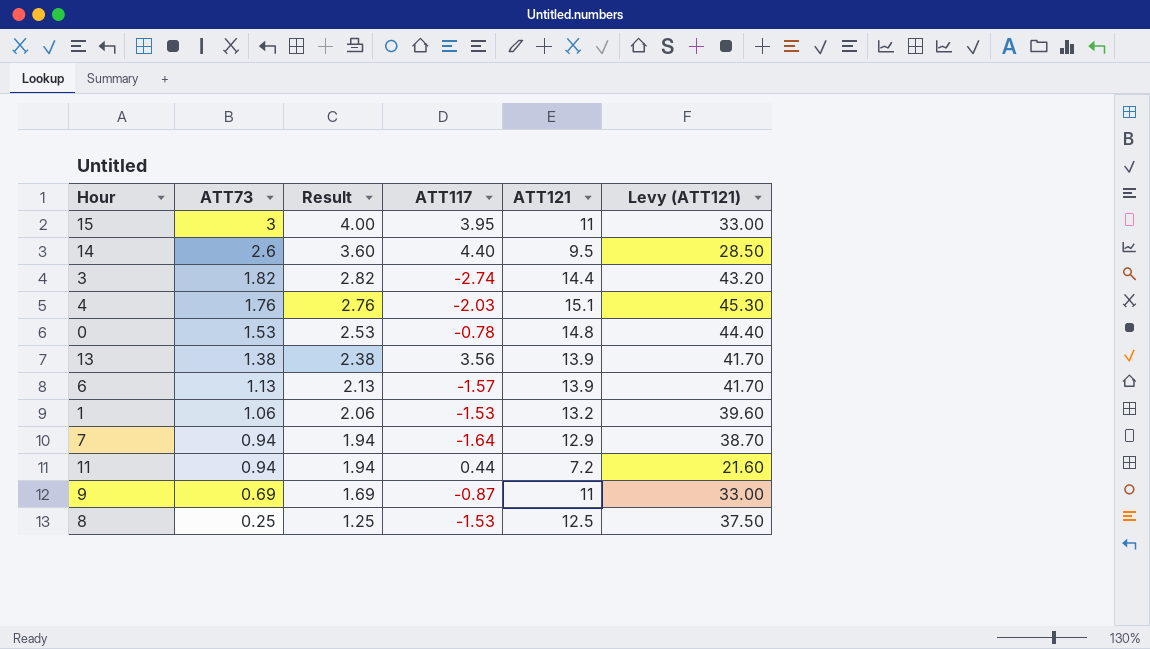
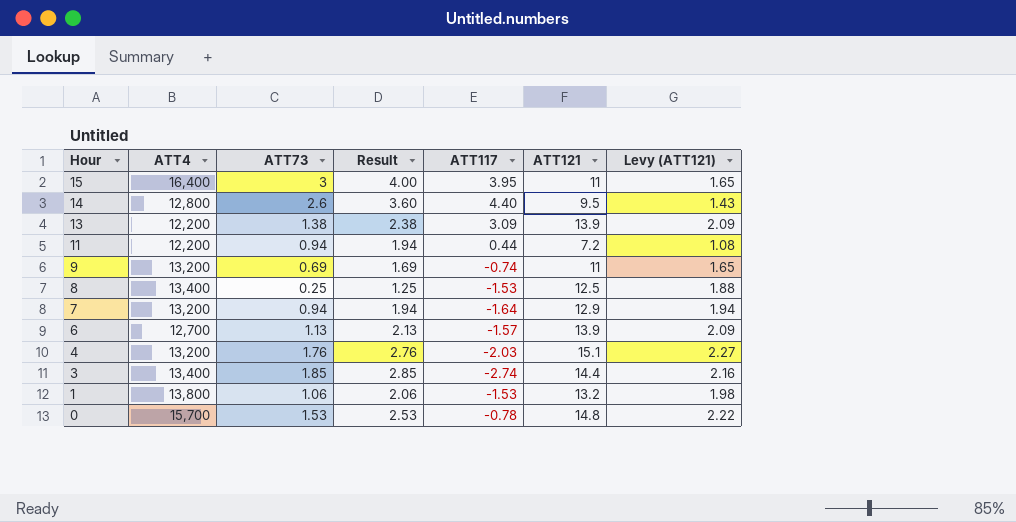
row order: ATT73 descending -> Hour descending
column ATT4 | position: none -> 2
column Levy (ATT121) | formula: [ATT121] * 3 -> [ATT121] * 0.15
13 | ATT117: 3.56 -> 3.09
9 | ATT117: -0.87 -> -0.74
3 | ATT73: 1.82 -> 1.85
3 | Result: 2.82 -> 2.85

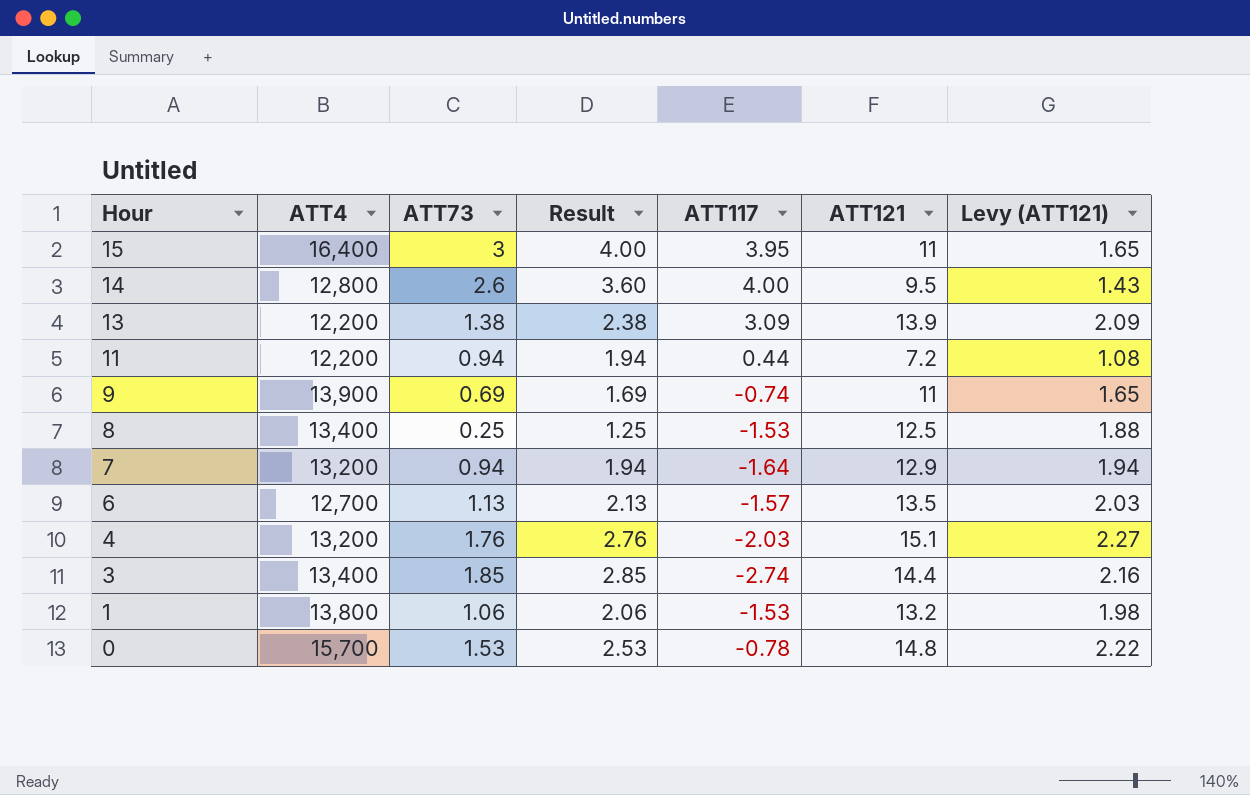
14 | ATT117: 4.40 -> 4.00
9 | ATT4: 13,200 -> 13,900
6 | ATT121: 13.9 -> 13.5
6 | Levy (ATT121): 2.09 -> 2.03

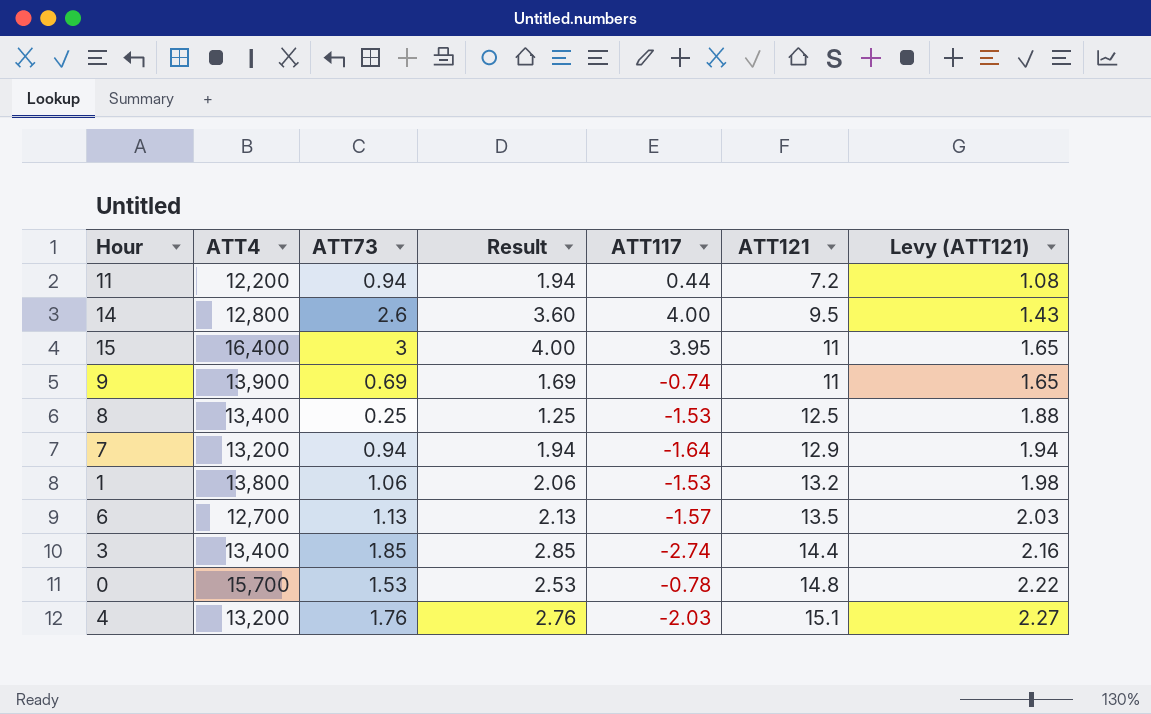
row order: Hour descending -> ATT121 ascending
row 13: 12,200 | 1.38 | 2.38 | 3.09 | 13.9 | 2.09 -> none

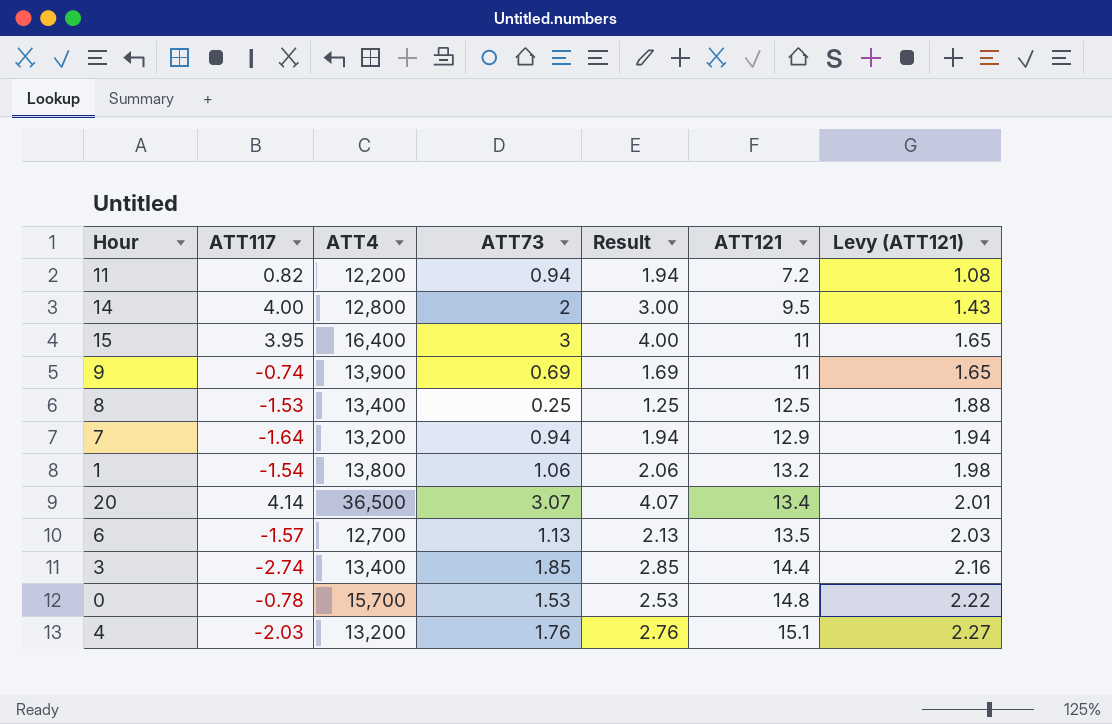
column ATT117 | position: 5 -> 2
11 | ATT117: 0.44 -> 0.82
14 | ATT73: 2.6 -> 2
14 | Result: 3.60 -> 3.00
1 | ATT117: -1.53 -> -1.54
row 20: none -> 4.14 | 36,500 | 3.07 | 4.07 | 13.4 | 2.01

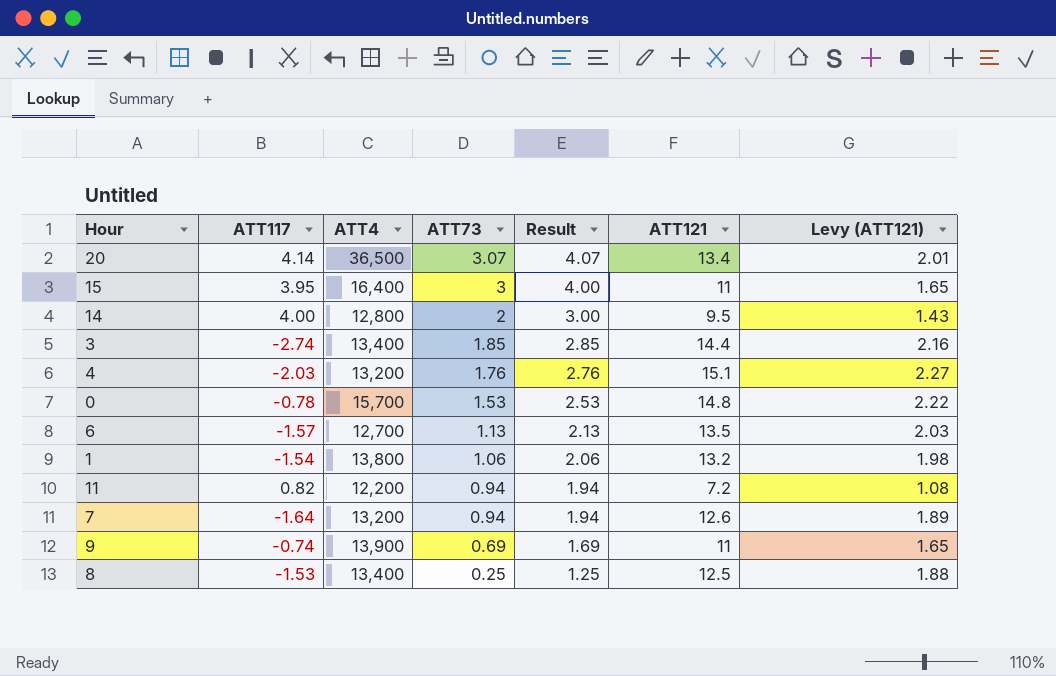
row order: ATT121 ascending -> ATT73 descending
7 | ATT121: 12.9 -> 12.6
7 | Levy (ATT121): 1.94 -> 1.89

